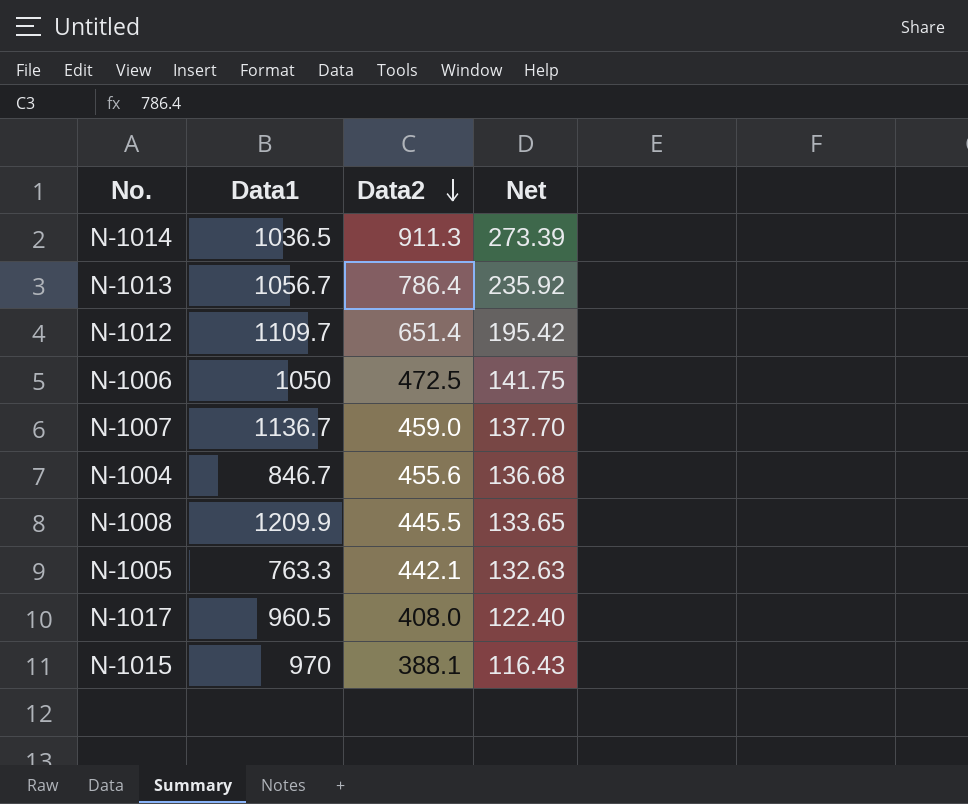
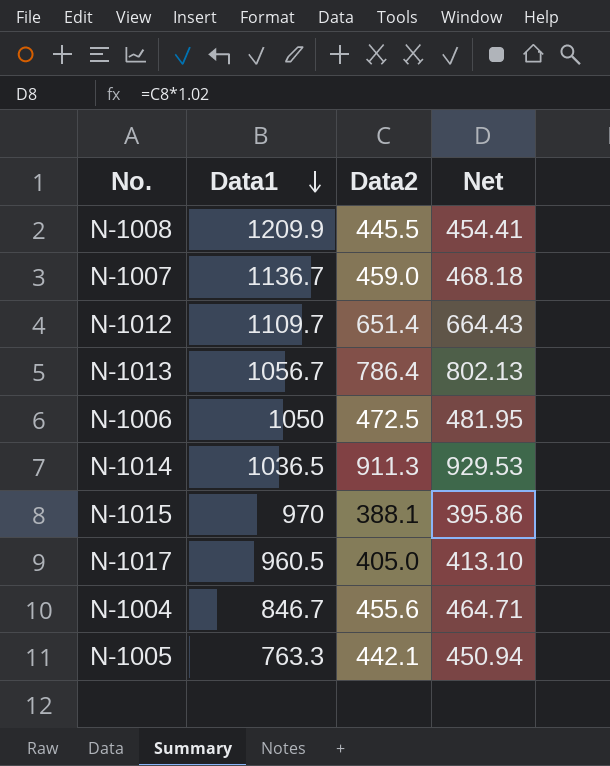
row order: Data2 descending -> Data1 descending
column Net | formula: [Data2] * 0.3 -> [Data2] * 1.02
N-1017 | Data2: 408.0 -> 405.0

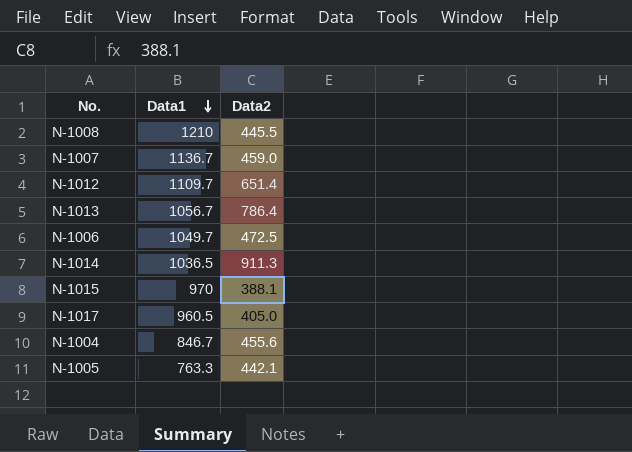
column Net | formula: [Data2] * 1.02 -> none
N-1008 | Data1: 1209.9 -> 1210
N-1006 | Data1: 1050 -> 1049.7

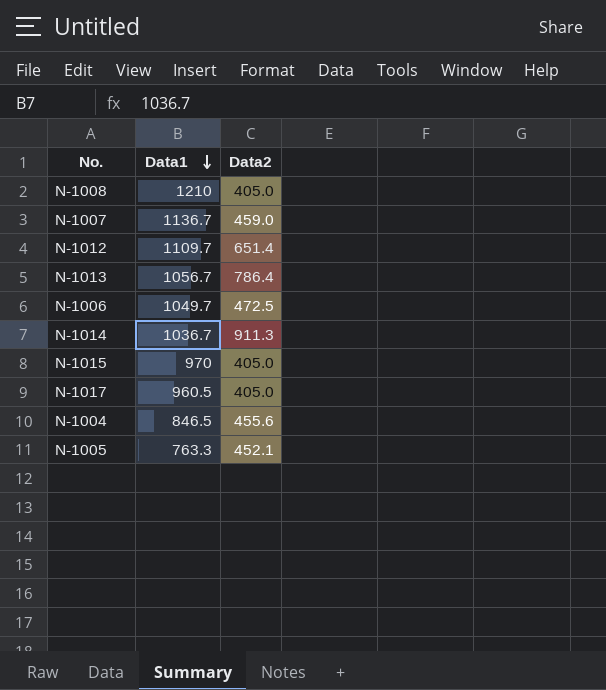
N-1008 | Data2: 445.5 -> 405.0
N-1014 | Data1: 1036.5 -> 1036.7
N-1015 | Data2: 388.1 -> 405.0
N-1004 | Data1: 846.7 -> 846.5
N-1005 | Data2: 442.1 -> 452.1

